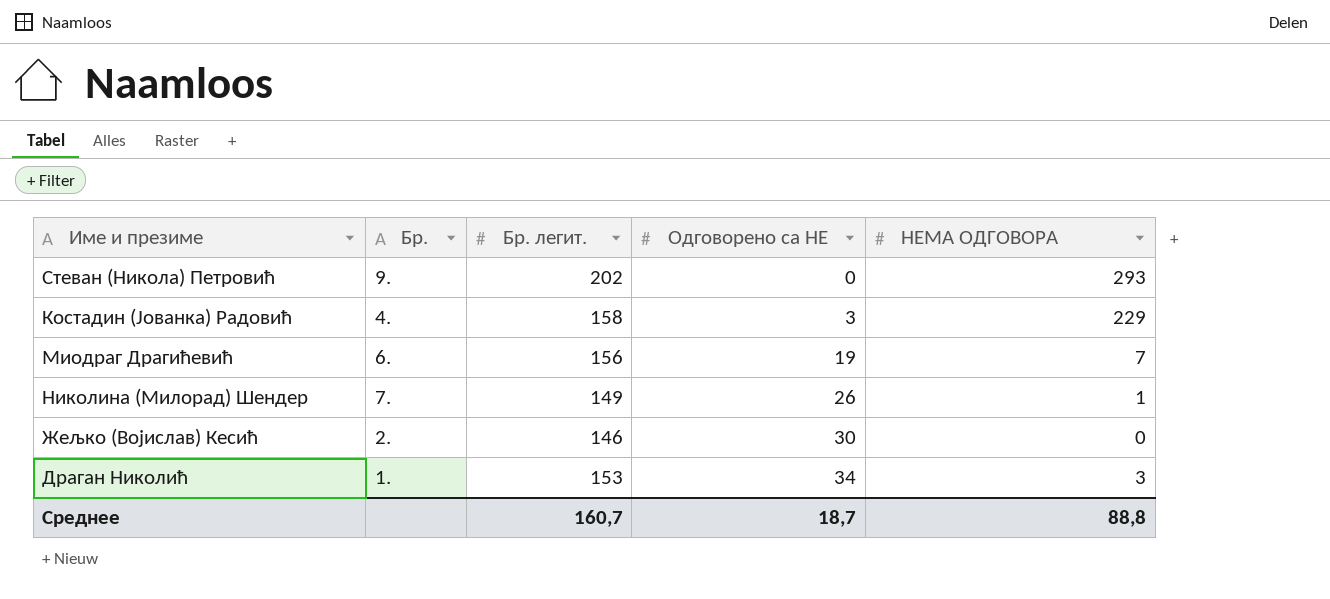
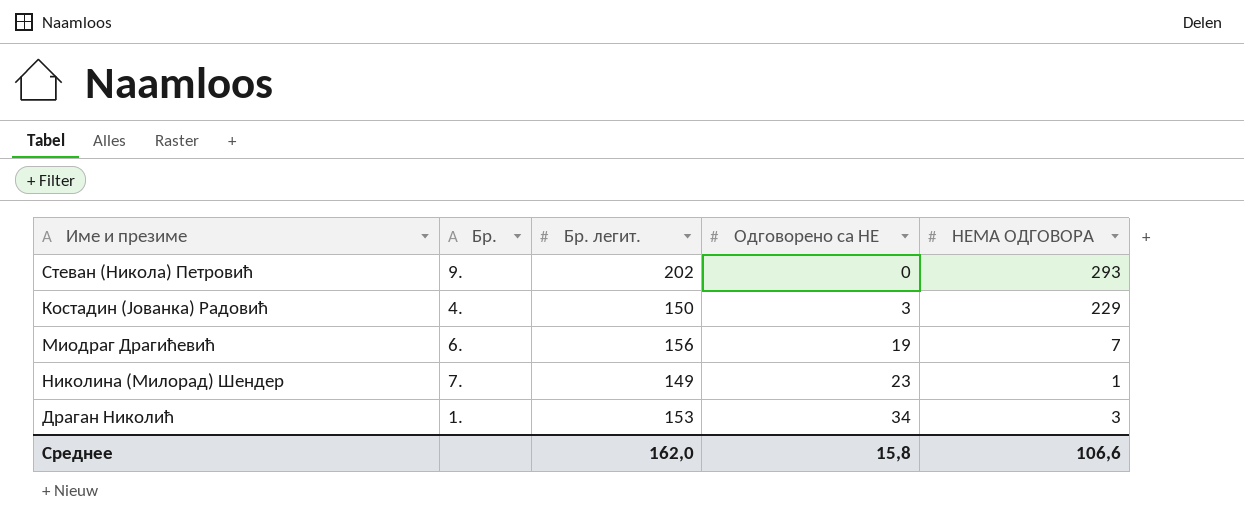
row Жељко (Војислав) Кесић: 2. | 146 | 30 | 0 -> none
Костадин (Јованка) Радовић | Бр. легит.: 158 -> 150
Николина (Милорад) Шендер | Одговорено са НЕ: 26 -> 23
Среднее | Бр. легит.: 160,7 -> 162,0
Среднее | Одговорено са НЕ: 18,7 -> 15,8
Среднее | НЕМА ОДГОВОРА: 88,8 -> 106,6

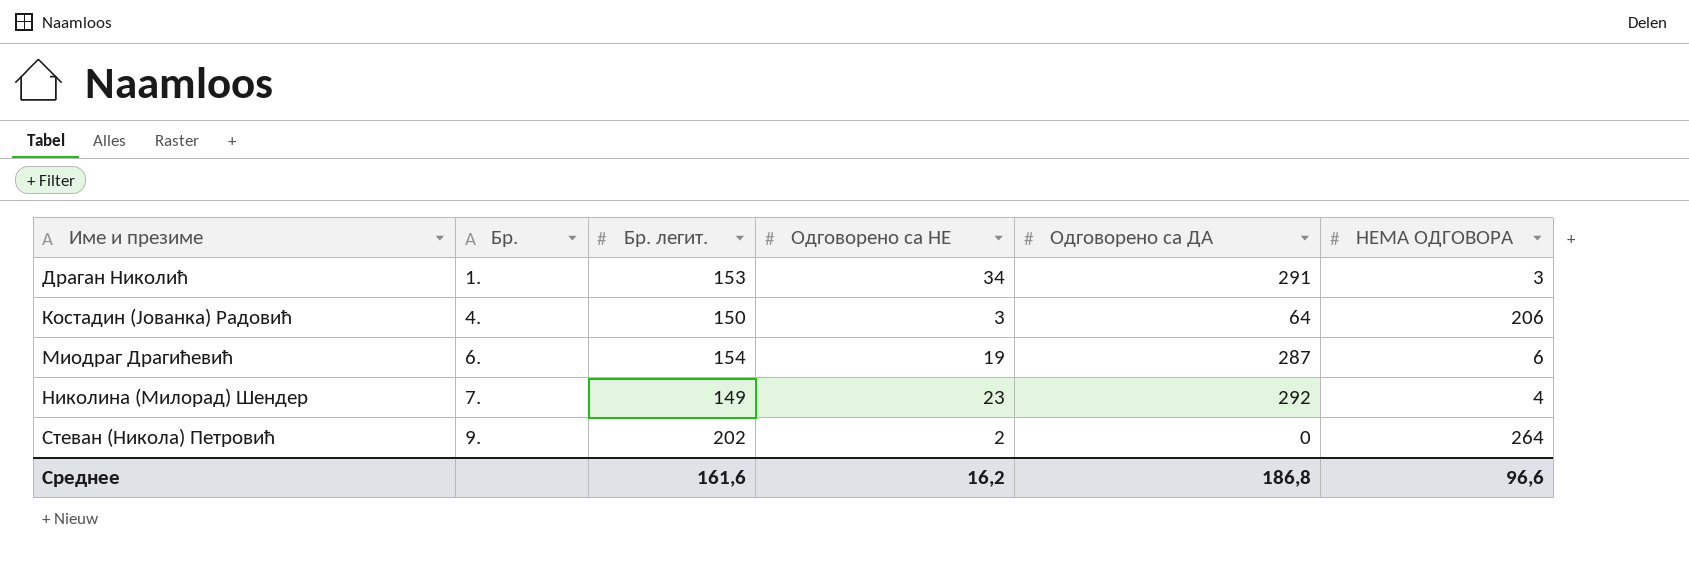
row order: Одговорено са НЕ ascending -> Име и презиме ascending
column Одговорено са ДА | position: none -> 5
Костадин (Јованка) Радовић | НЕМА ОДГОВОРА: 229 -> 206
Миодраг Драгићевић | Бр. легит.: 156 -> 154
Миодраг Драгићевић | НЕМА ОДГОВОРА: 7 -> 6
Николина (Милорад) Шендер | НЕМА ОДГОВОРА: 1 -> 4
Стеван (Никола) Петровић | Одговорено са НЕ: 0 -> 2
Стеван (Никола) Петровић | НЕМА ОДГОВОРА: 293 -> 264
Среднее | Бр. легит.: 162,0 -> 161,6
Среднее | Одговорено са НЕ: 15,8 -> 16,2
Среднее | НЕМА ОДГОВОРА: 106,6 -> 96,6

